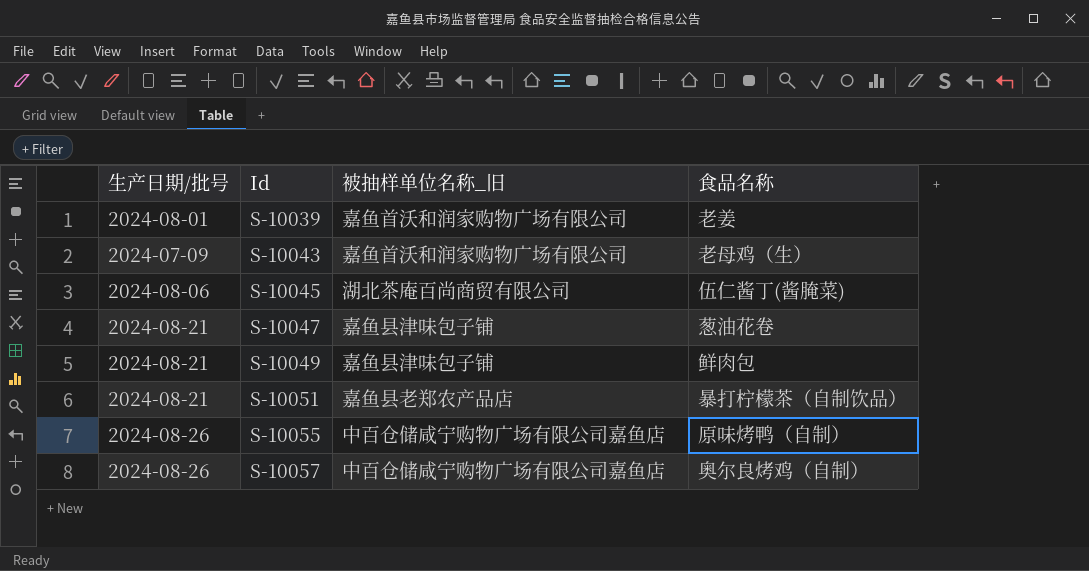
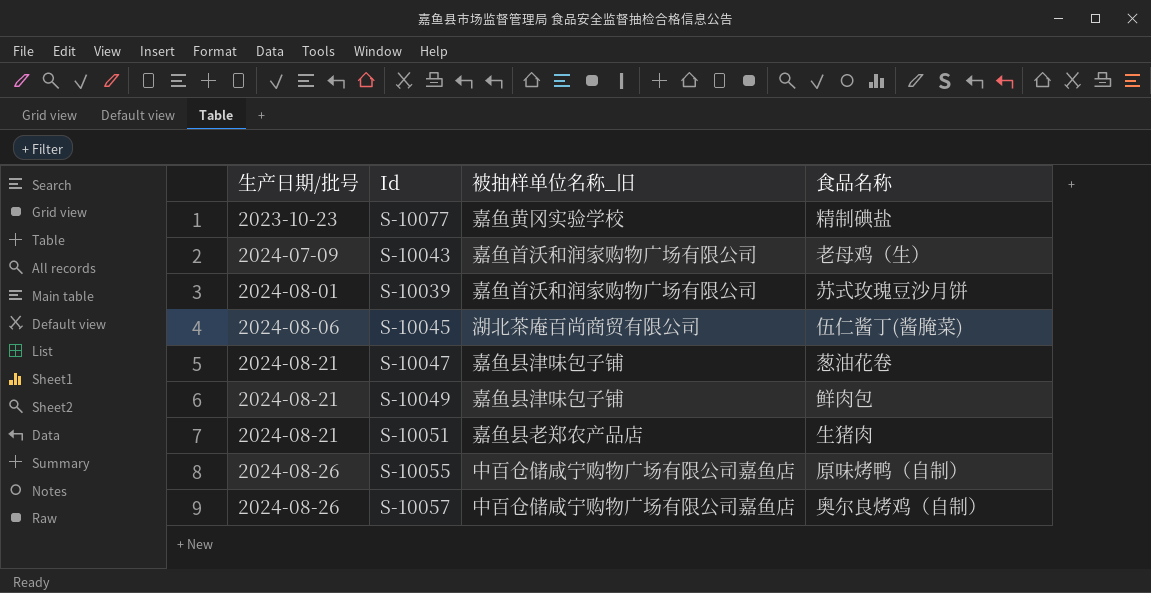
row order: Id ascending -> 生产日期/批号 ascending
row S-10077: none -> 2023-10-23 | 嘉鱼黄冈实验学校 | 精制碘盐
S-10039 | 食品名称: 老姜 -> 苏式玫瑰豆沙月饼
S-10051 | 食品名称: 暴打柠檬茶（自制饮品） -> 生猪肉

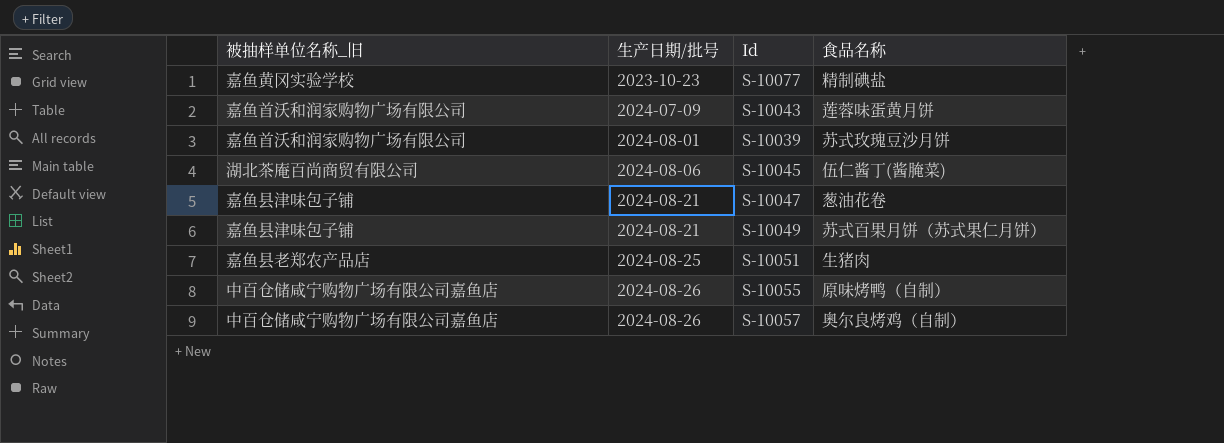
column 被抽样单位名称_旧 | position: 3 -> 1
S-10043 | 食品名称: 老母鸡（生） -> 莲蓉味蛋黄月饼
S-10049 | 食品名称: 鲜肉包 -> 苏式百果月饼（苏式果仁月饼）
S-10051 | 生产日期/批号: 2024-08-21 -> 2024-08-25

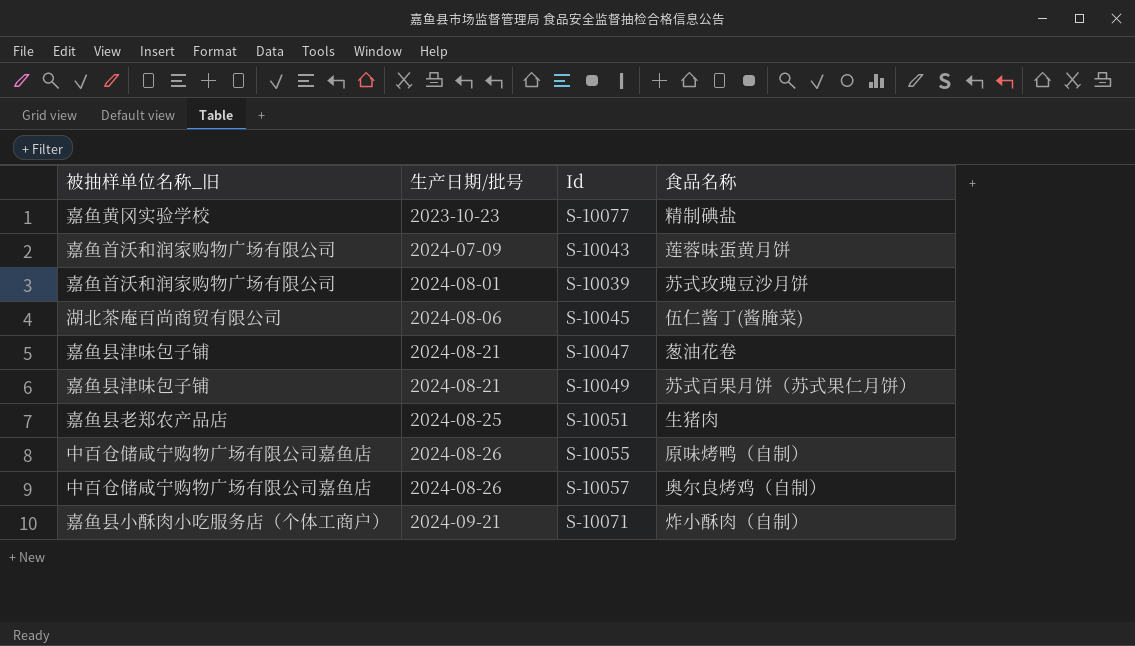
row S-10071: none -> 嘉鱼县小酥肉小吃服务店（个体工商户） | 2024-09-21 | 炸小酥肉（自制）

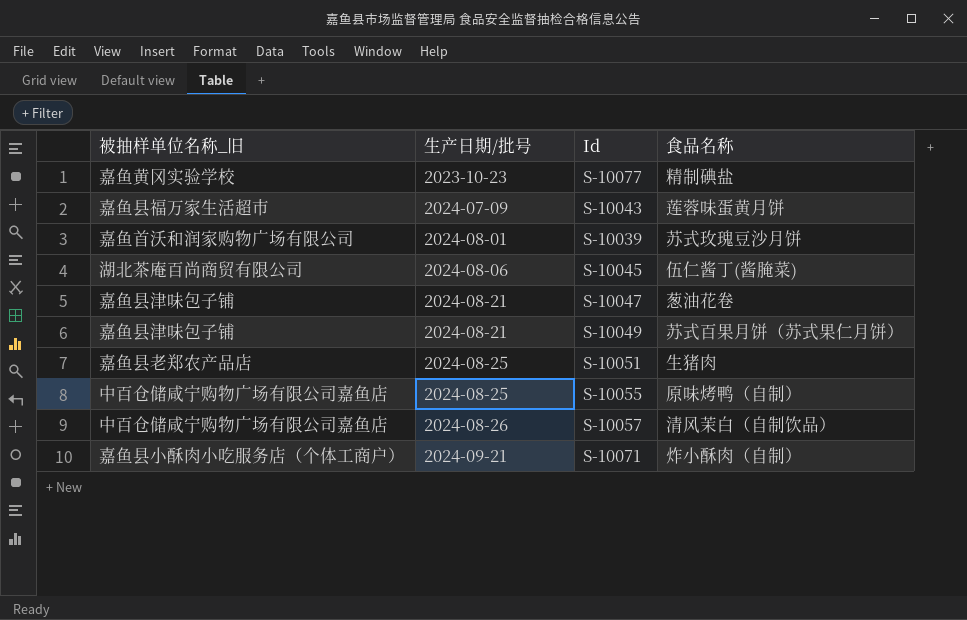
S-10043 | 被抽样单位名称_旧: 嘉鱼首沃和润家购物广场有限公司 -> 嘉鱼县福万家生活超市
S-10055 | 生产日期/批号: 2024-08-26 -> 2024-08-25
S-10057 | 食品名称: 奥尔良烤鸡（自制） -> 清风茉白（自制饮品）

